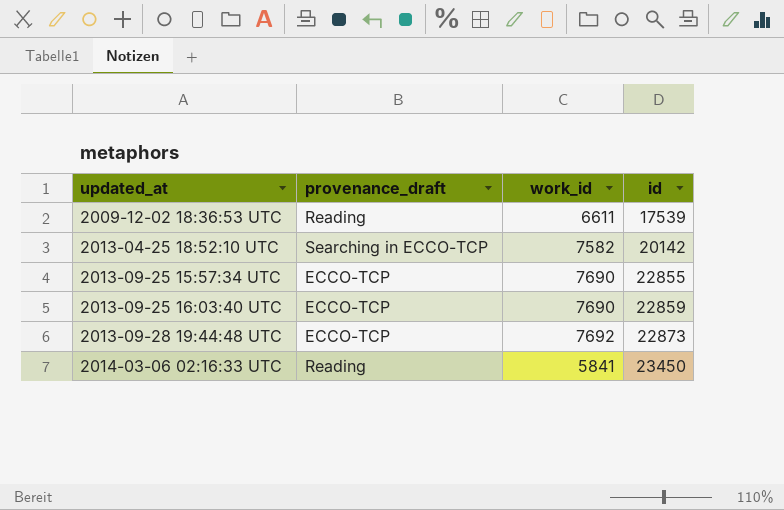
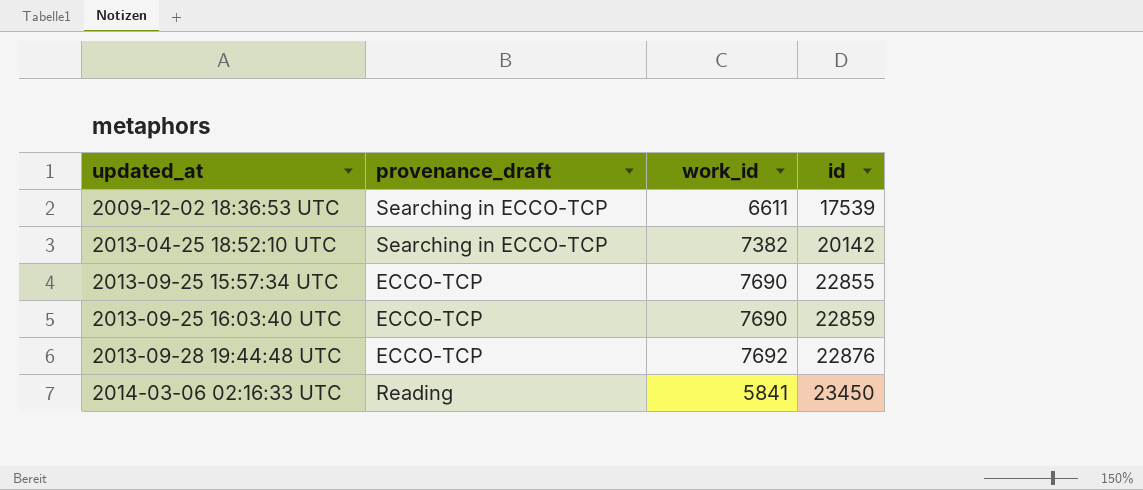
2009-12-02 18:36:53 UTC | provenance_draft: Reading -> Searching in ECCO-TCP
2013-04-25 18:52:10 UTC | work_id: 7582 -> 7382
2013-09-28 19:44:48 UTC | id: 22873 -> 22876

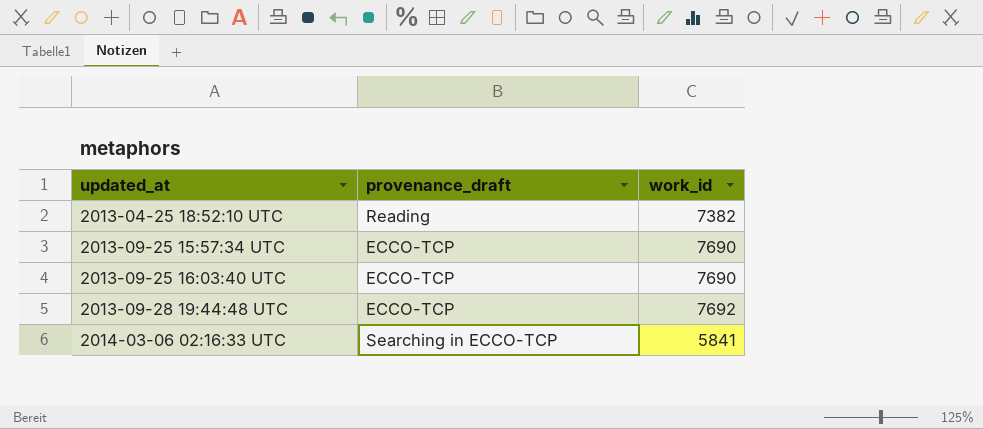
column id | position: 4 -> none
row 2009-12-02 18:36:53 UTC: Searching in ECCO-TCP | 6611 | 17539 -> none
2013-04-25 18:52:10 UTC | provenance_draft: Searching in ECCO-TCP -> Reading
2014-03-06 02:16:33 UTC | provenance_draft: Reading -> Searching in ECCO-TCP

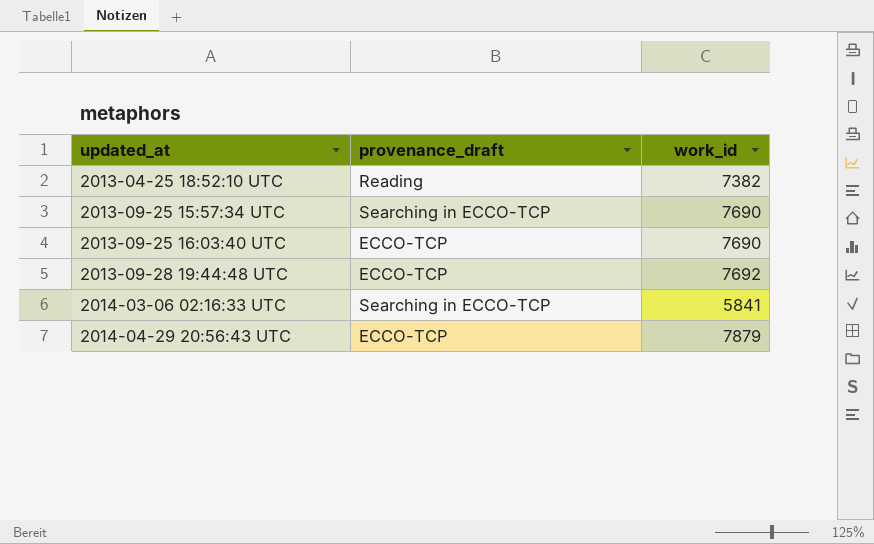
2013-09-25 15:57:34 UTC | provenance_draft: ECCO-TCP -> Searching in ECCO-TCP
row 2014-04-29 20:56:43 UTC: none -> ECCO-TCP | 7879

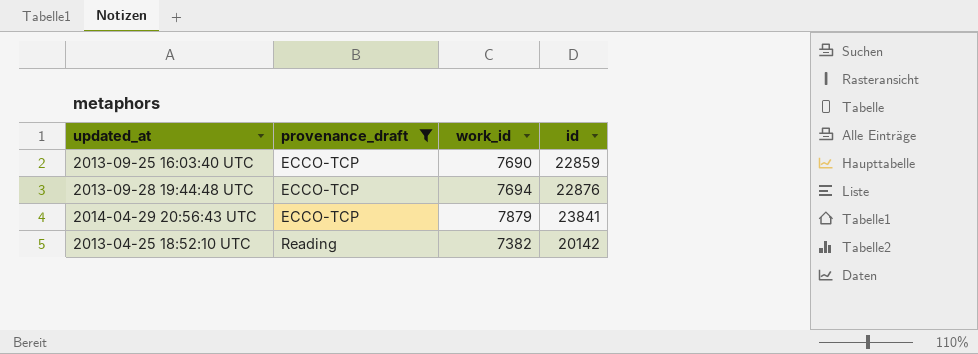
filter: none -> provenance_draft != Searching in ECCO-TCP
row order: updated_at ascending -> provenance_draft ascending
column id | position: none -> 4
2013-09-28 19:44:48 UTC | work_id: 7692 -> 7694

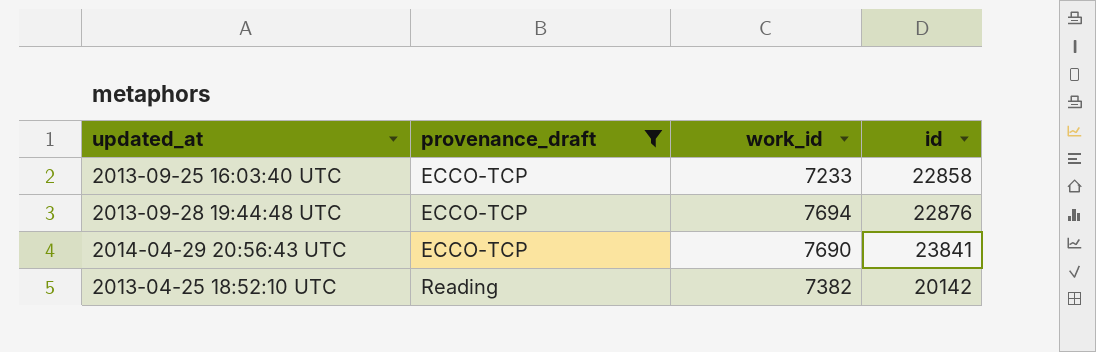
2013-09-25 16:03:40 UTC | work_id: 7690 -> 7233
2013-09-25 16:03:40 UTC | id: 22859 -> 22858
2014-04-29 20:56:43 UTC | work_id: 7879 -> 7690

